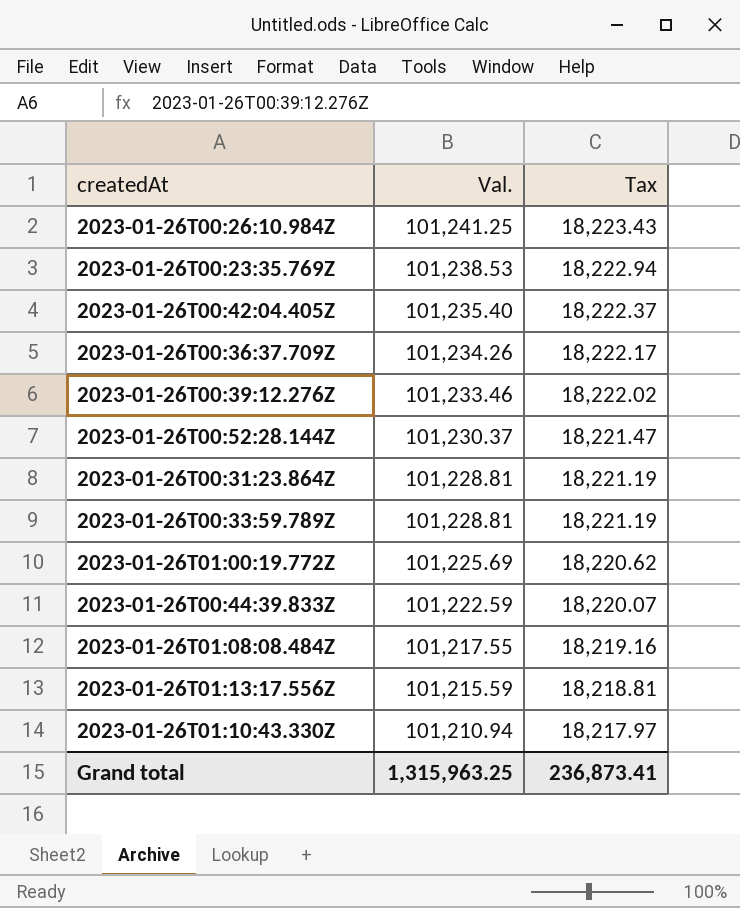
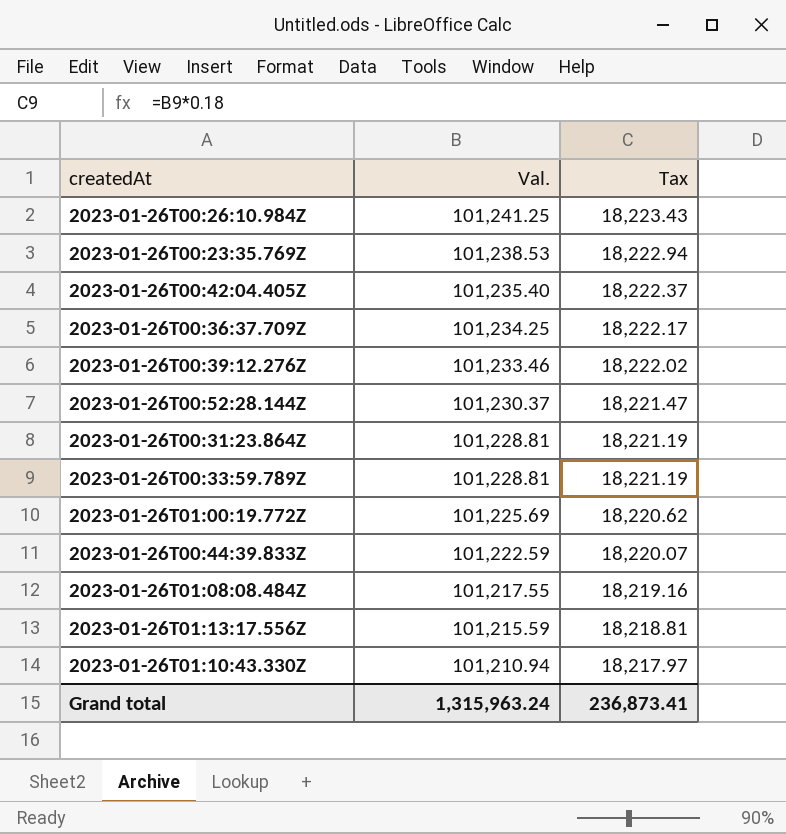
2023-01-26T00:36:37.709Z | Val.: 101,234.26 -> 101,234.25
Grand total | Val.: 1,315,963.25 -> 1,315,963.24

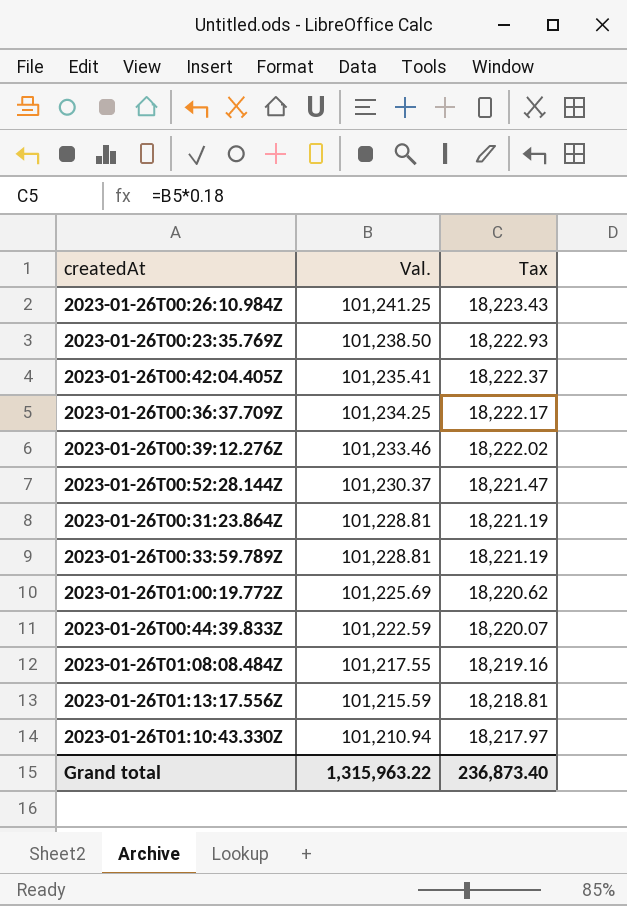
2023-01-26T00:23:35.769Z | Val.: 101,238.53 -> 101,238.50
2023-01-26T00:23:35.769Z | Tax: 18,222.94 -> 18,222.93
2023-01-26T00:42:04.405Z | Val.: 101,235.40 -> 101,235.41
Grand total | Val.: 1,315,963.24 -> 1,315,963.22
Grand total | Tax: 236,873.41 -> 236,873.40

